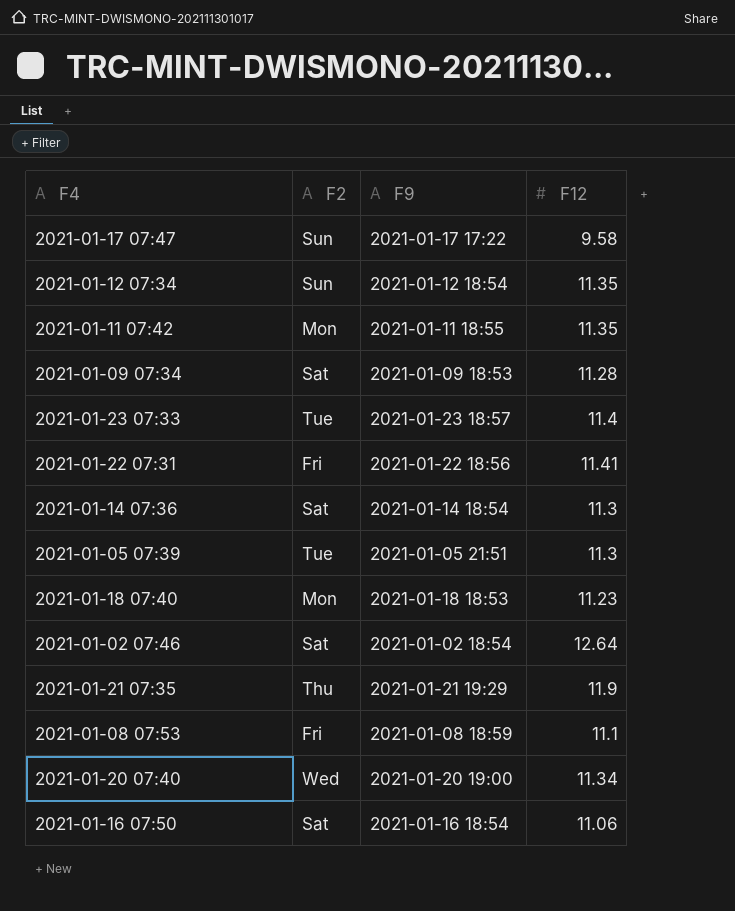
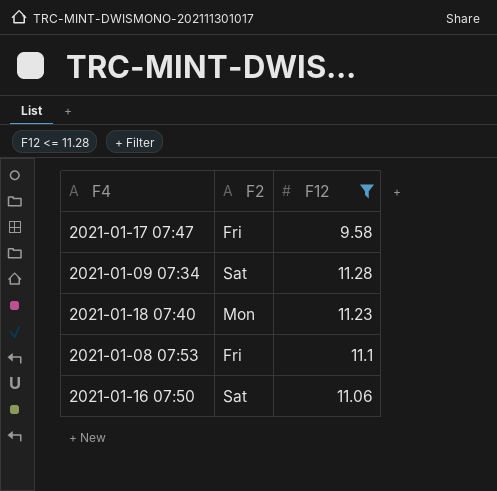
filter: none -> F12 <= 11.28
column F9 | position: 3 -> none
2021-01-17 07:47 | F2: Sun -> Fri

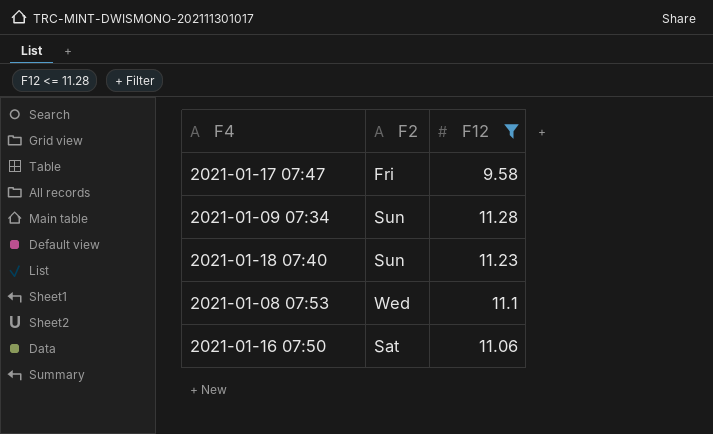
2021-01-09 07:34 | F2: Sat -> Sun
2021-01-18 07:40 | F2: Mon -> Sun
2021-01-08 07:53 | F2: Fri -> Wed

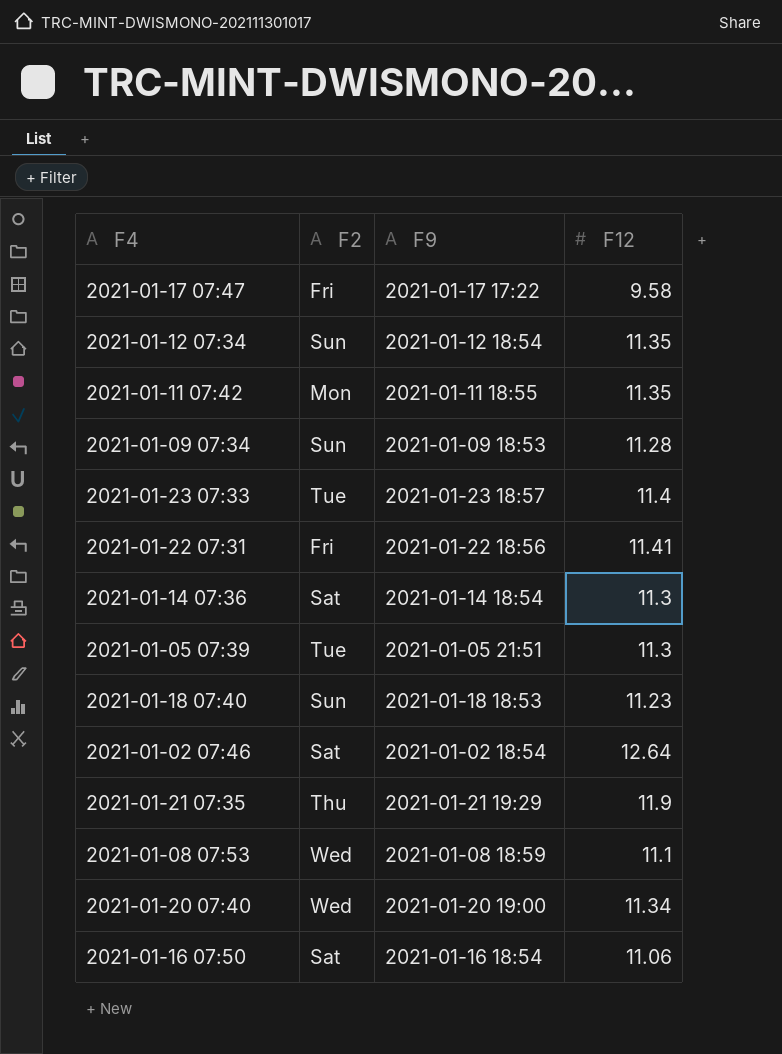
filter: F12 <= 11.28 -> none
column F9 | position: none -> 3

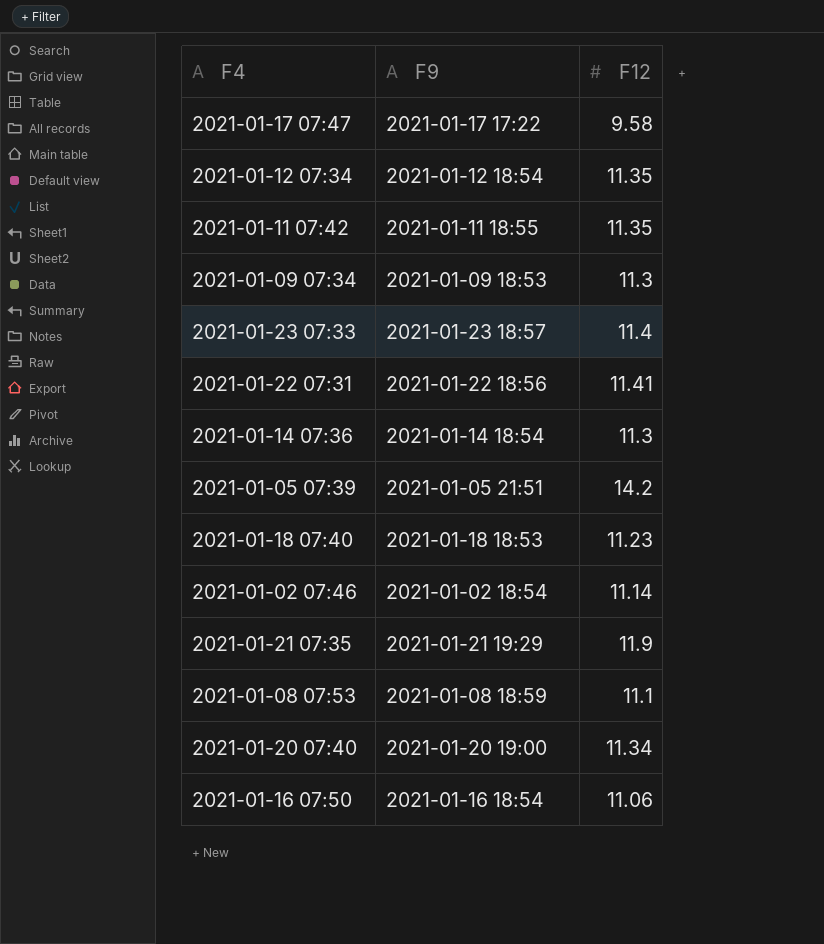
column F2 | position: 2 -> none
2021-01-09 07:34 | F12: 11.28 -> 11.3
2021-01-05 07:39 | F12: 11.3 -> 14.2
2021-01-02 07:46 | F12: 12.64 -> 11.14

